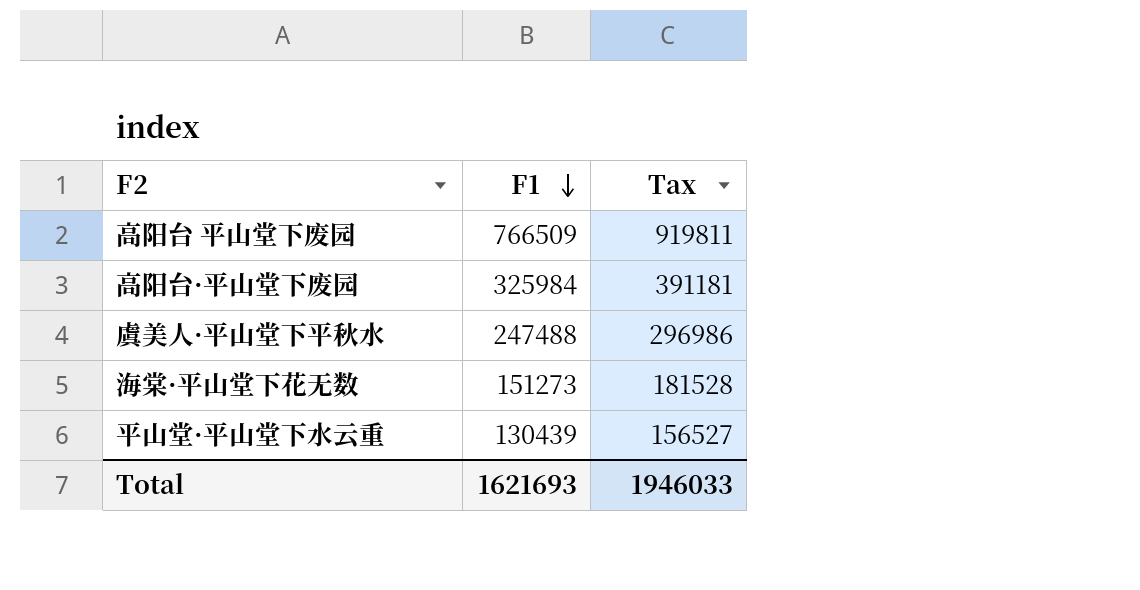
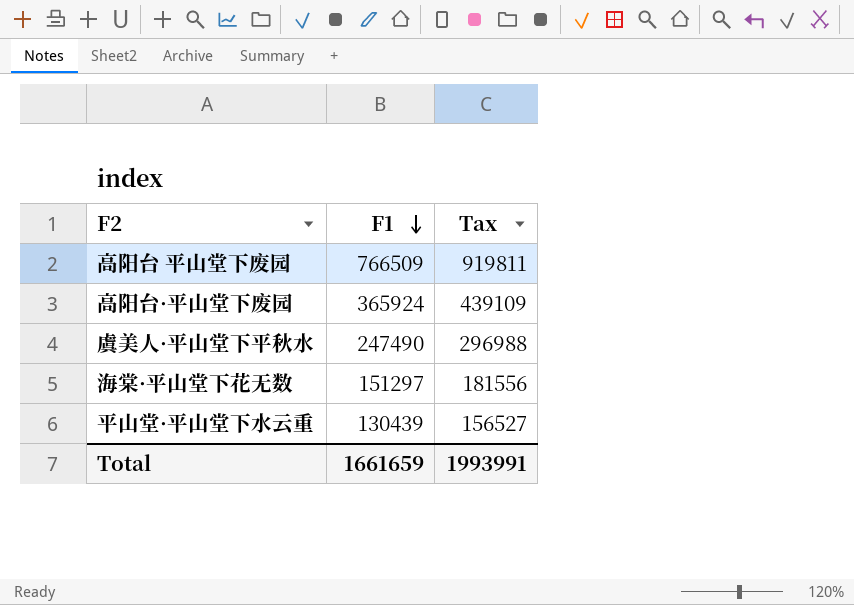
高阳台·平山堂下废园 | F1: 325984 -> 365924
高阳台·平山堂下废园 | Tax: 391181 -> 439109
虞美人·平山堂下平秋水 | F1: 247488 -> 247490
虞美人·平山堂下平秋水 | Tax: 296986 -> 296988
海棠·平山堂下花无数 | F1: 151273 -> 151297
海棠·平山堂下花无数 | Tax: 181528 -> 181556
Total | F1: 1621693 -> 1661659
Total | Tax: 1946033 -> 1993991

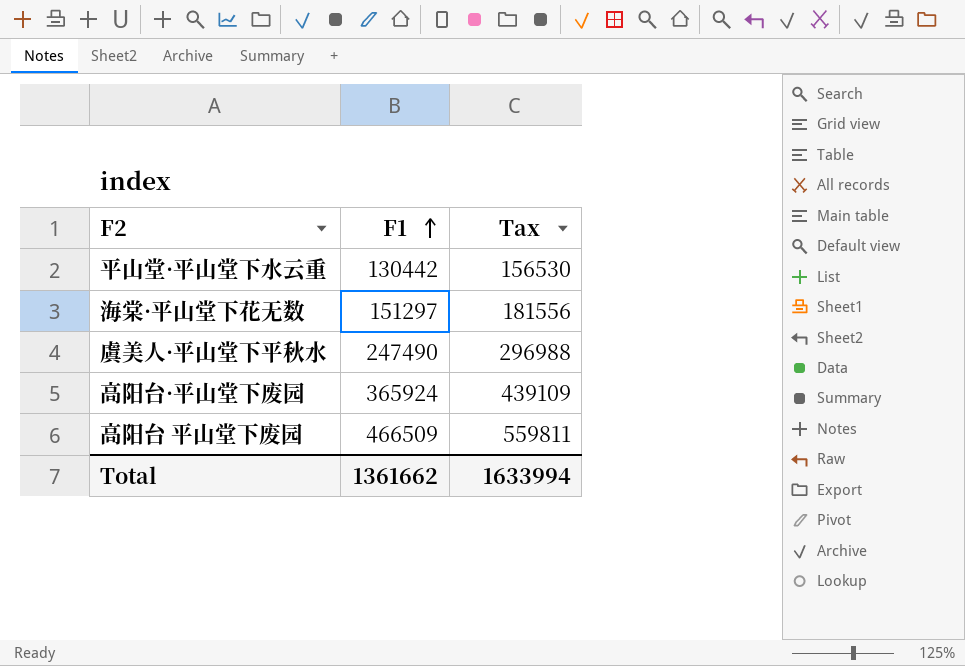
row order: F1 descending -> F1 ascending
平山堂·平山堂下水云重 | F1: 130439 -> 130442
平山堂·平山堂下水云重 | Tax: 156527 -> 156530
高阳台 平山堂下废园 | F1: 766509 -> 466509
高阳台 平山堂下废园 | Tax: 919811 -> 559811
Total | F1: 1661659 -> 1361662
Total | Tax: 1993991 -> 1633994

